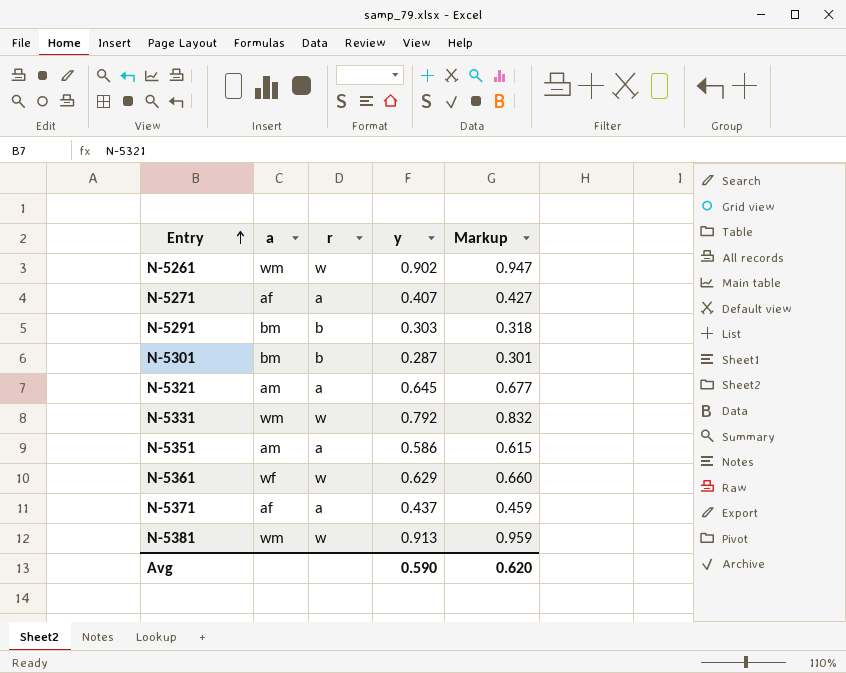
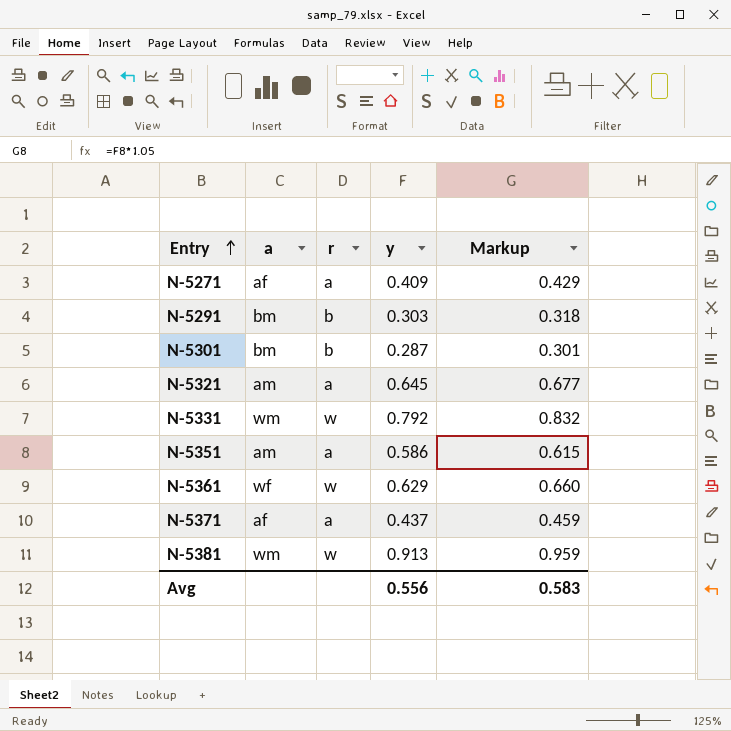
row N-5261: wm | w | 0.902 | 0.947 -> none
N-5271 | y: 0.407 -> 0.409
N-5271 | Markup: 0.427 -> 0.429
Avg | y: 0.590 -> 0.556
Avg | Markup: 0.620 -> 0.583

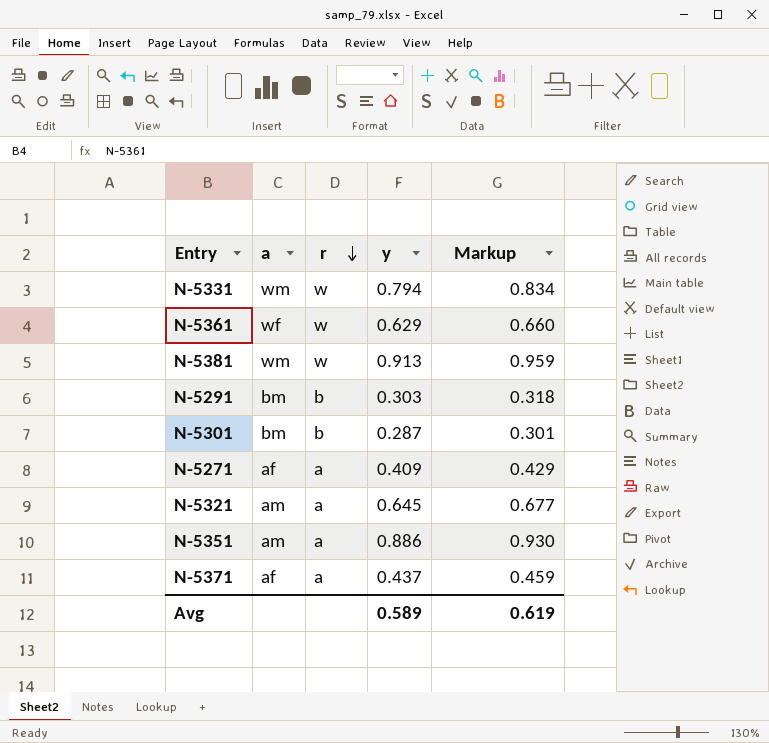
row order: Entry ascending -> r descending
N-5331 | y: 0.792 -> 0.794
N-5331 | Markup: 0.832 -> 0.834
N-5351 | y: 0.586 -> 0.886
N-5351 | Markup: 0.615 -> 0.930
Avg | y: 0.556 -> 0.589
Avg | Markup: 0.583 -> 0.619

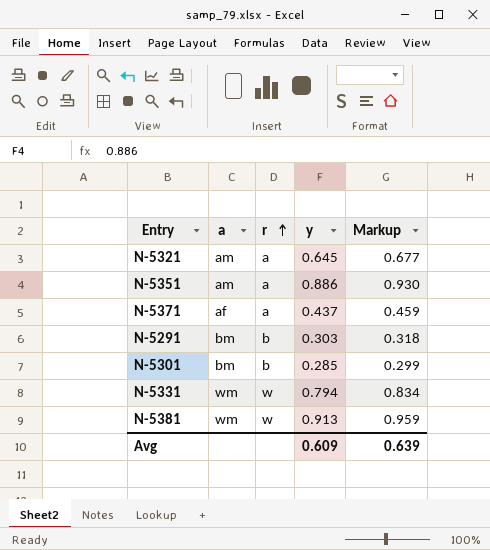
row order: r descending -> r ascending
row N-5361: wf | w | 0.629 | 0.660 -> none
row N-5271: af | a | 0.409 | 0.429 -> none
N-5301 | y: 0.287 -> 0.285
N-5301 | Markup: 0.301 -> 0.299
Avg | y: 0.589 -> 0.609
Avg | Markup: 0.619 -> 0.639

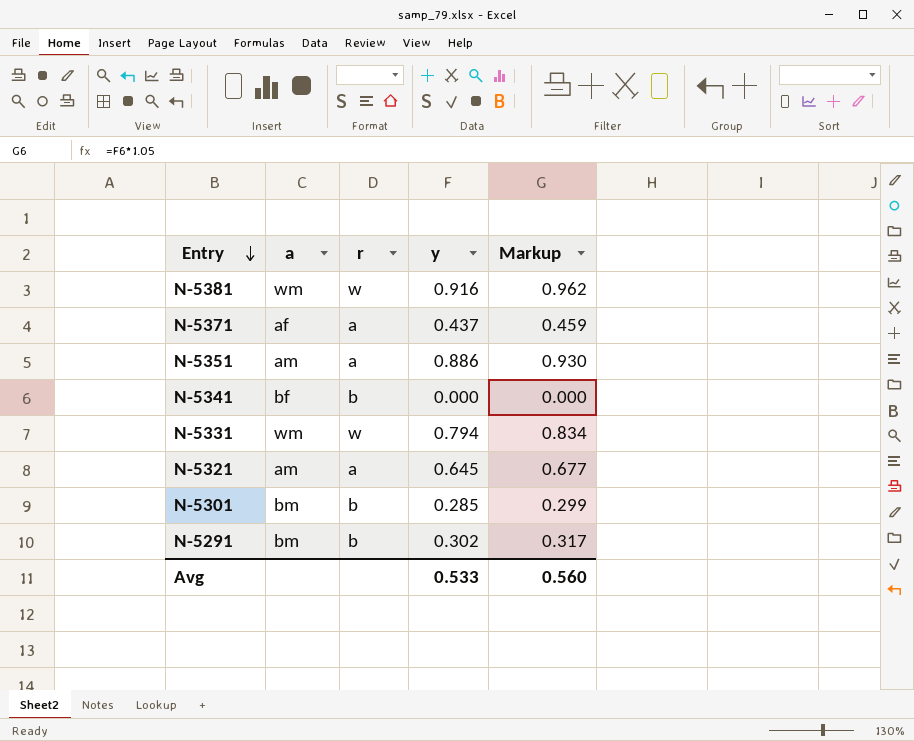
row order: r ascending -> Entry descending
N-5381 | y: 0.913 -> 0.916
N-5381 | Markup: 0.959 -> 0.962
row N-5341: none -> bf | b | 0.000 | 0.000
N-5291 | y: 0.303 -> 0.302
N-5291 | Markup: 0.318 -> 0.317
Avg | y: 0.609 -> 0.533
Avg | Markup: 0.639 -> 0.560

